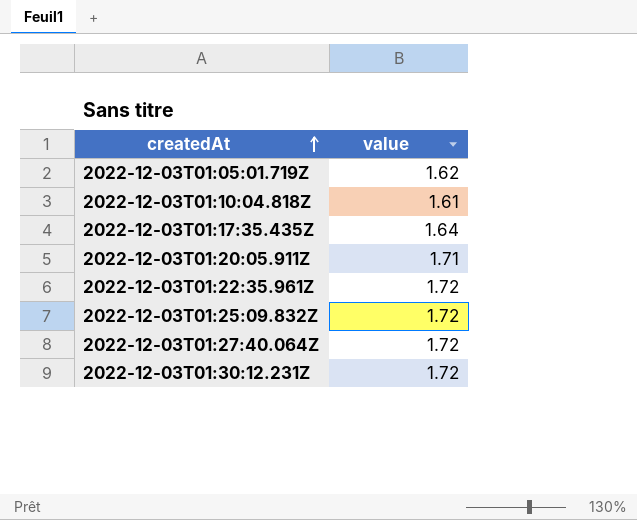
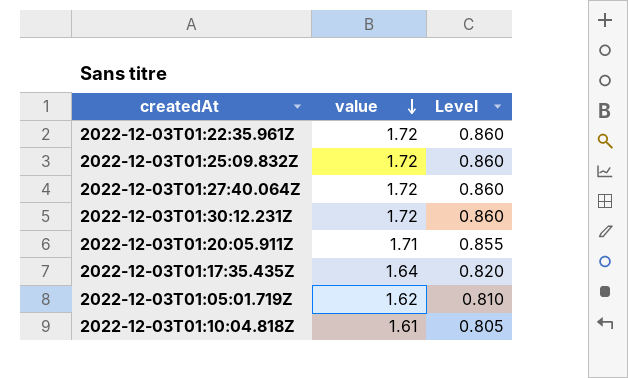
row order: createdAt ascending -> value descending
column Level | formula: none -> [value] * 0.5

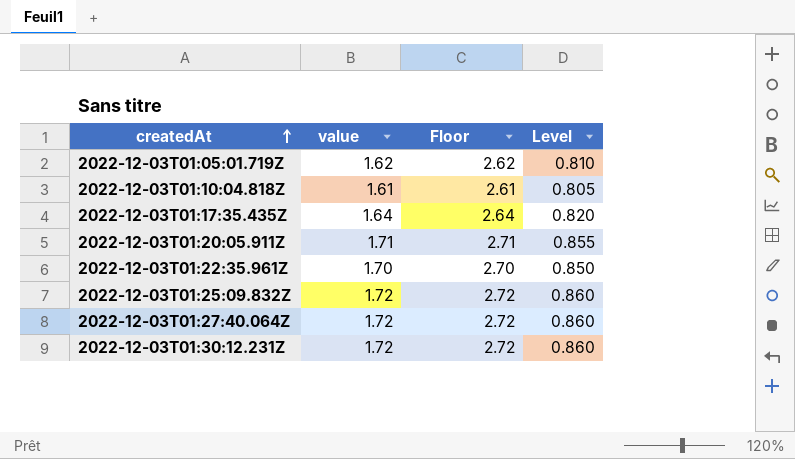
row order: value descending -> createdAt ascending
column Floor | formula: none -> [value] + 1
2022-12-03T01:22:35.961Z | value: 1.72 -> 1.70
2022-12-03T01:22:35.961Z | Level: 0.860 -> 0.850

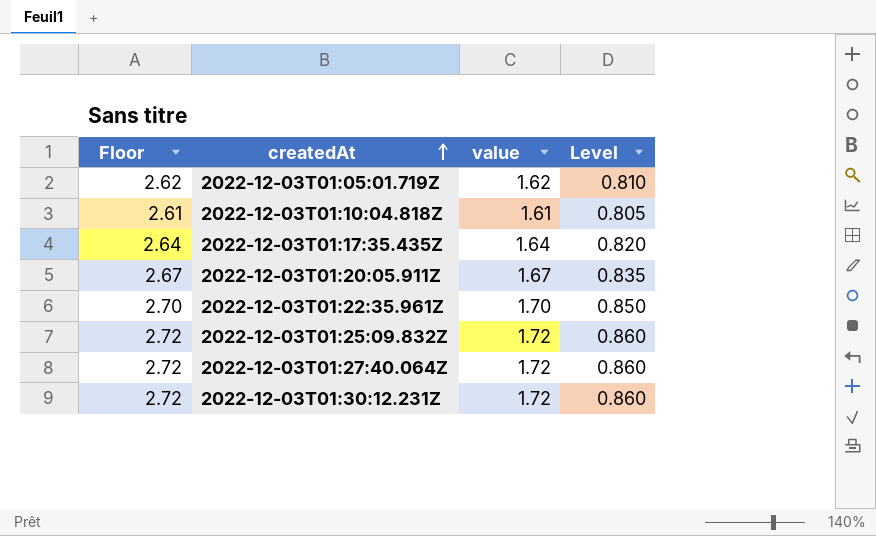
column Floor | position: 3 -> 1
2022-12-03T01:20:05.911Z | Floor: 2.71 -> 2.67
2022-12-03T01:20:05.911Z | value: 1.71 -> 1.67
2022-12-03T01:20:05.911Z | Level: 0.855 -> 0.835

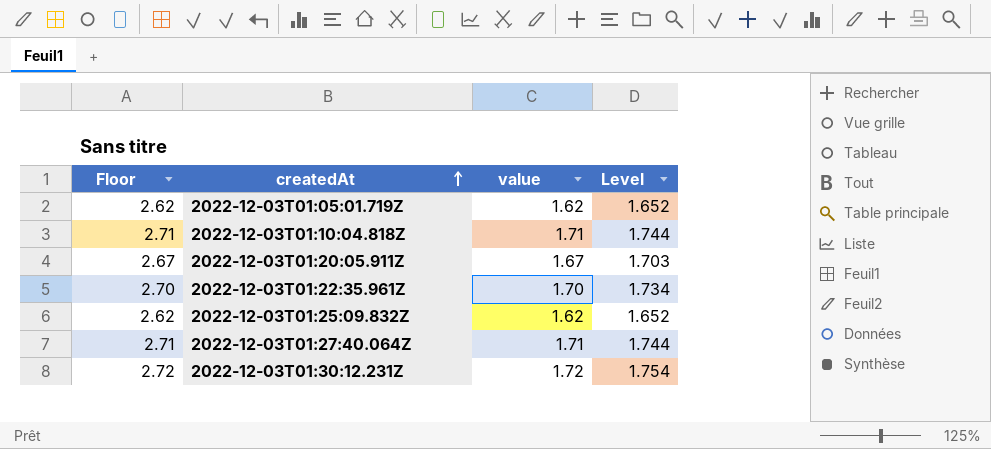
column Level | formula: [value] * 0.5 -> [value] * 1.02
row 2022-12-03T01:17:35.435Z: 2.64 | 1.64 | 0.820 -> none
2022-12-03T01:10:04.818Z | Floor: 2.61 -> 2.71
2022-12-03T01:10:04.818Z | value: 1.61 -> 1.71
2022-12-03T01:25:09.832Z | Floor: 2.72 -> 2.62
2022-12-03T01:25:09.832Z | value: 1.72 -> 1.62
2022-12-03T01:27:40.064Z | Floor: 2.72 -> 2.71
2022-12-03T01:27:40.064Z | value: 1.72 -> 1.71

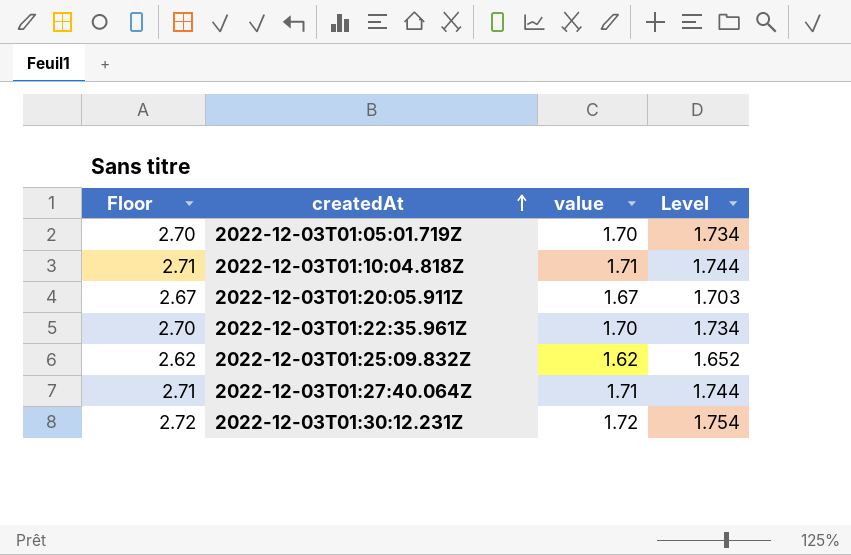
2022-12-03T01:05:01.719Z | Floor: 2.62 -> 2.70
2022-12-03T01:05:01.719Z | value: 1.62 -> 1.70
2022-12-03T01:05:01.719Z | Level: 1.652 -> 1.734

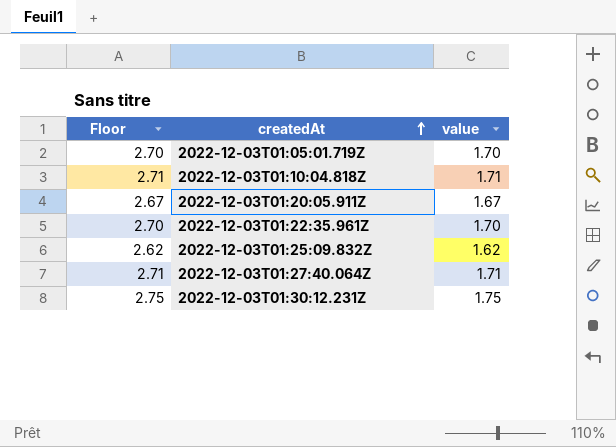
column Level | formula: [value] * 1.02 -> none
2022-12-03T01:30:12.231Z | Floor: 2.72 -> 2.75
2022-12-03T01:30:12.231Z | value: 1.72 -> 1.75

